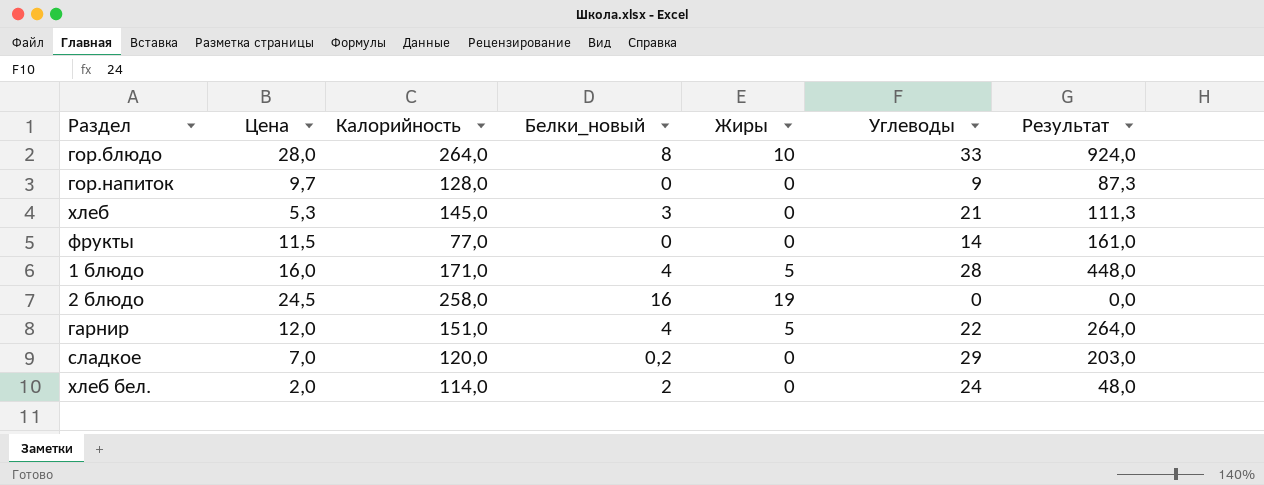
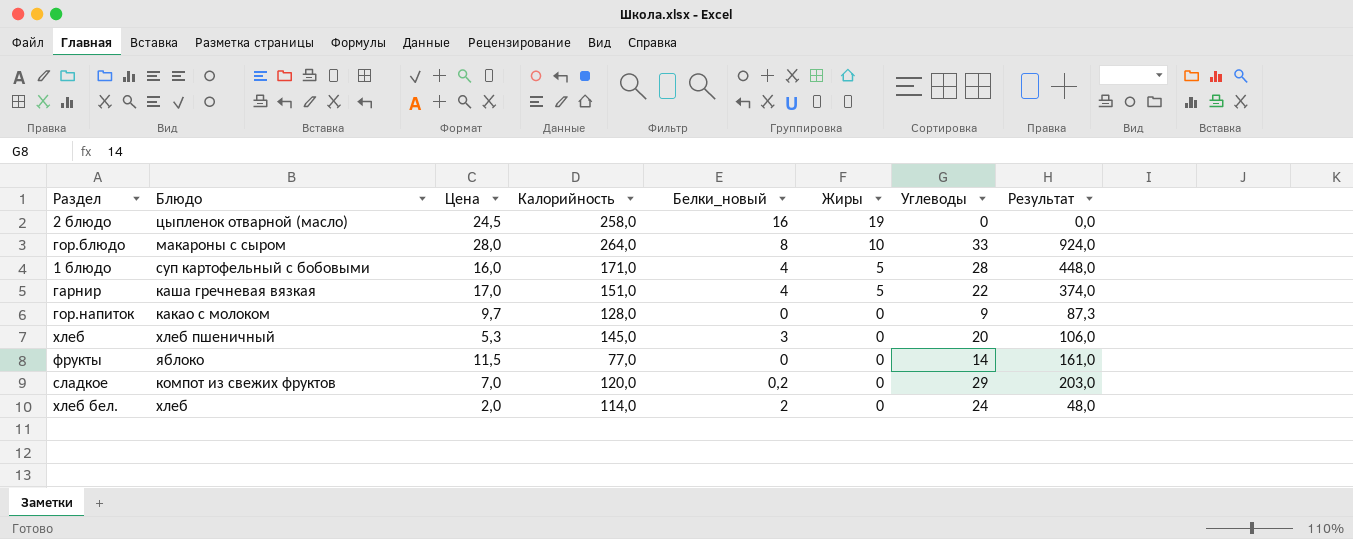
row order: none -> Жиры descending
column Блюдо | position: none -> 2
гарнир | Цена: 12,0 -> 17,0
гарнир | Результат: 264,0 -> 374,0
хлеб | Углеводы: 21 -> 20
хлеб | Результат: 111,3 -> 106,0

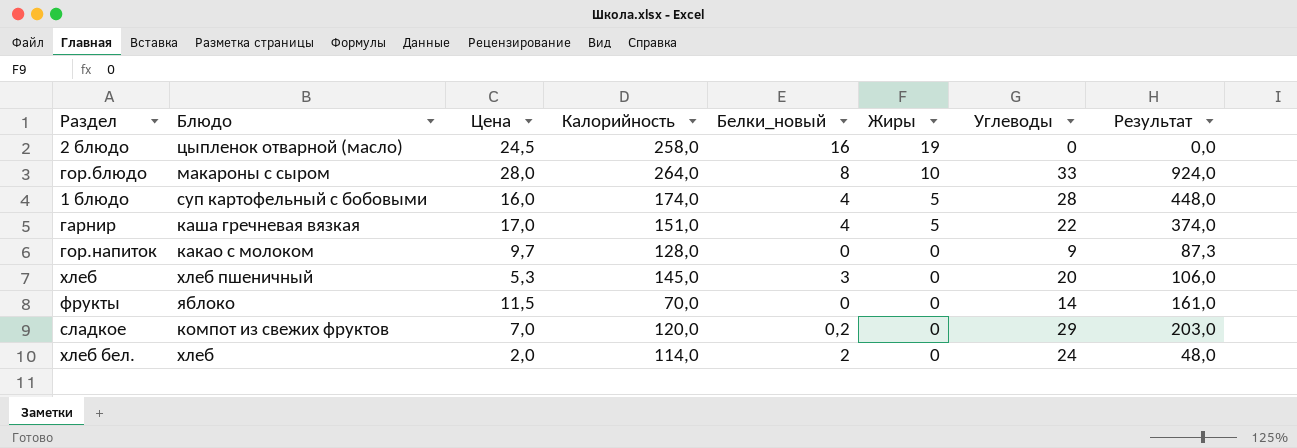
1 блюдо | Калорийность: 171,0 -> 174,0
фрукты | Калорийность: 77,0 -> 70,0

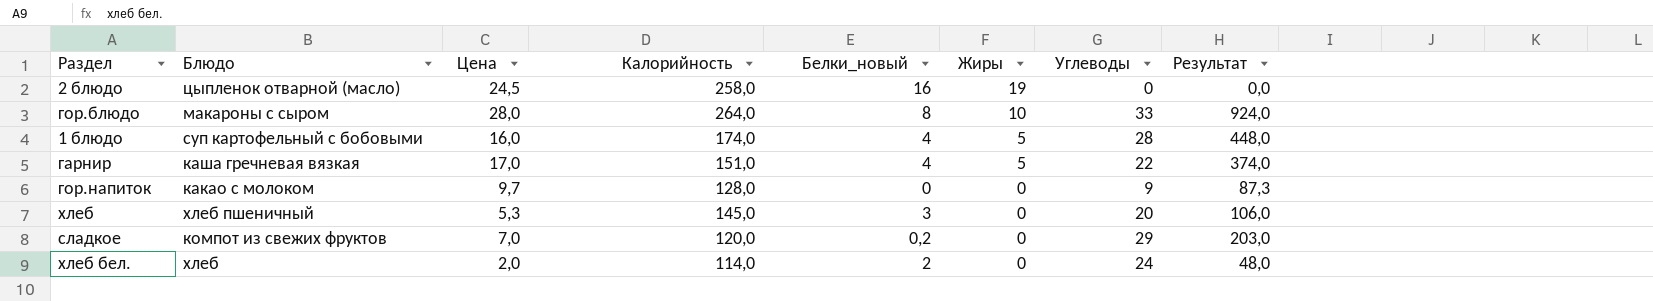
row фрукты: яблоко | 11,5 | 70,0 | 0 | 0 | 14 | 161,0 -> none

